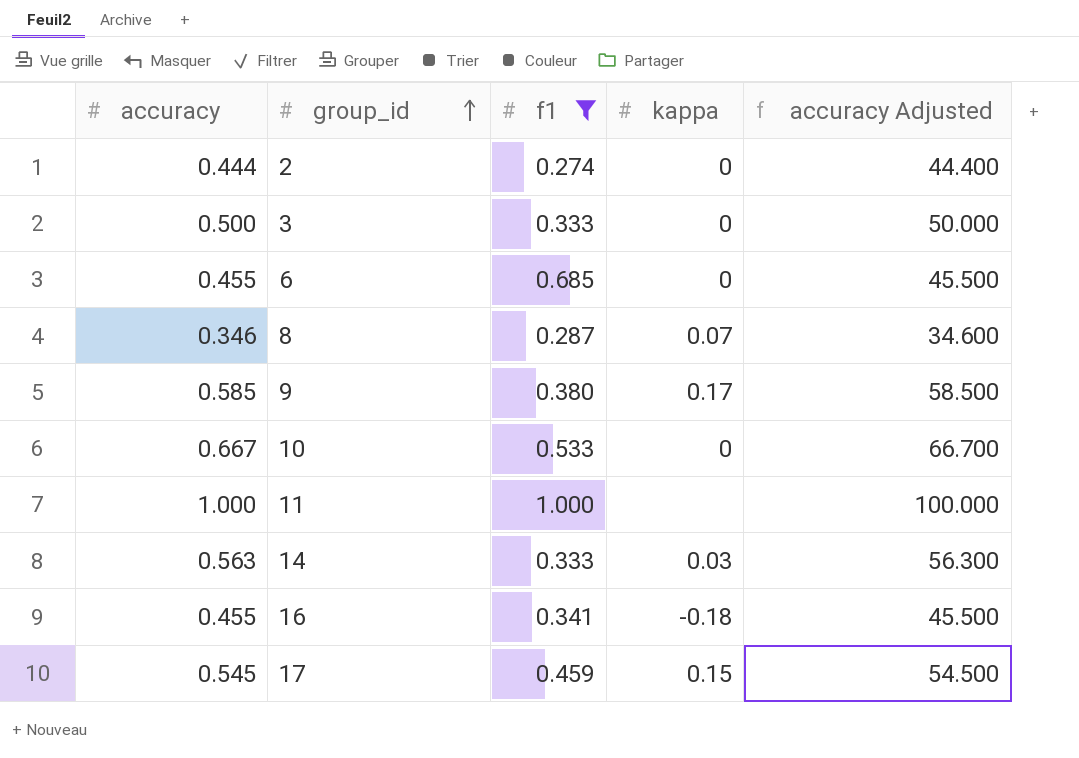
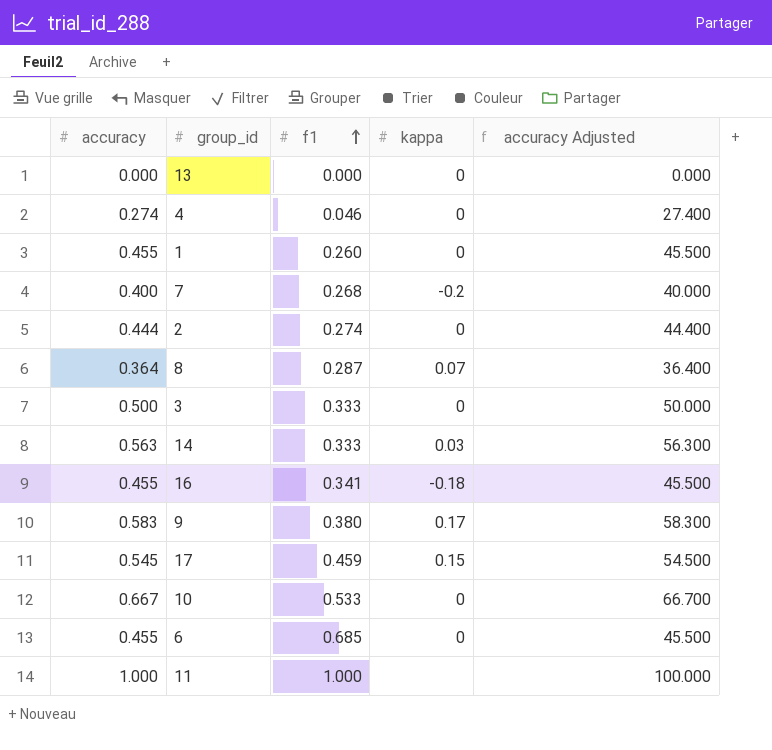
filter: f1 >= 0.274 -> none
row order: group_id ascending -> f1 ascending
8 | accuracy: 0.346 -> 0.364
8 | accuracy Adjusted: 34.600 -> 36.400
9 | accuracy: 0.585 -> 0.583
9 | accuracy Adjusted: 58.500 -> 58.300

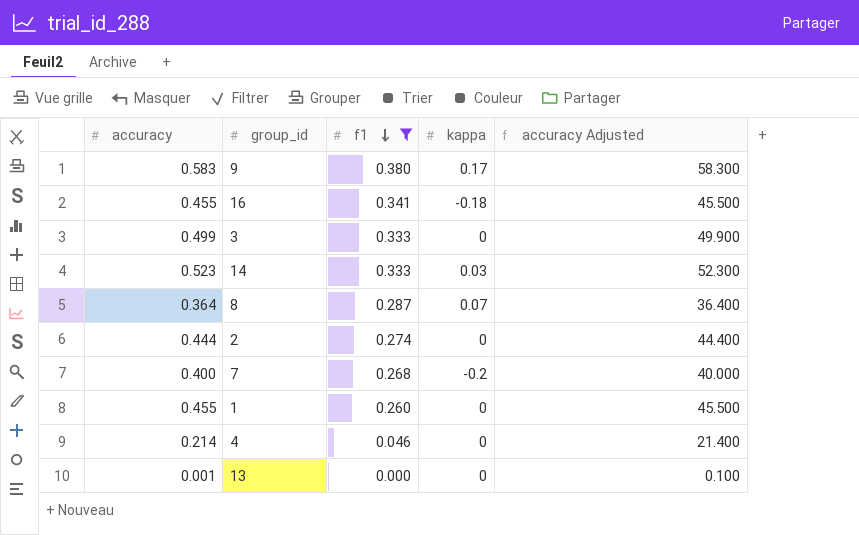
filter: none -> f1 <= 0.380
row order: f1 ascending -> f1 descending
3 | accuracy: 0.500 -> 0.499
3 | accuracy Adjusted: 50.000 -> 49.900
14 | accuracy: 0.563 -> 0.523
14 | accuracy Adjusted: 56.300 -> 52.300
4 | accuracy: 0.274 -> 0.214
4 | accuracy Adjusted: 27.400 -> 21.400
13 | accuracy: 0.000 -> 0.001
13 | accuracy Adjusted: 0.000 -> 0.100

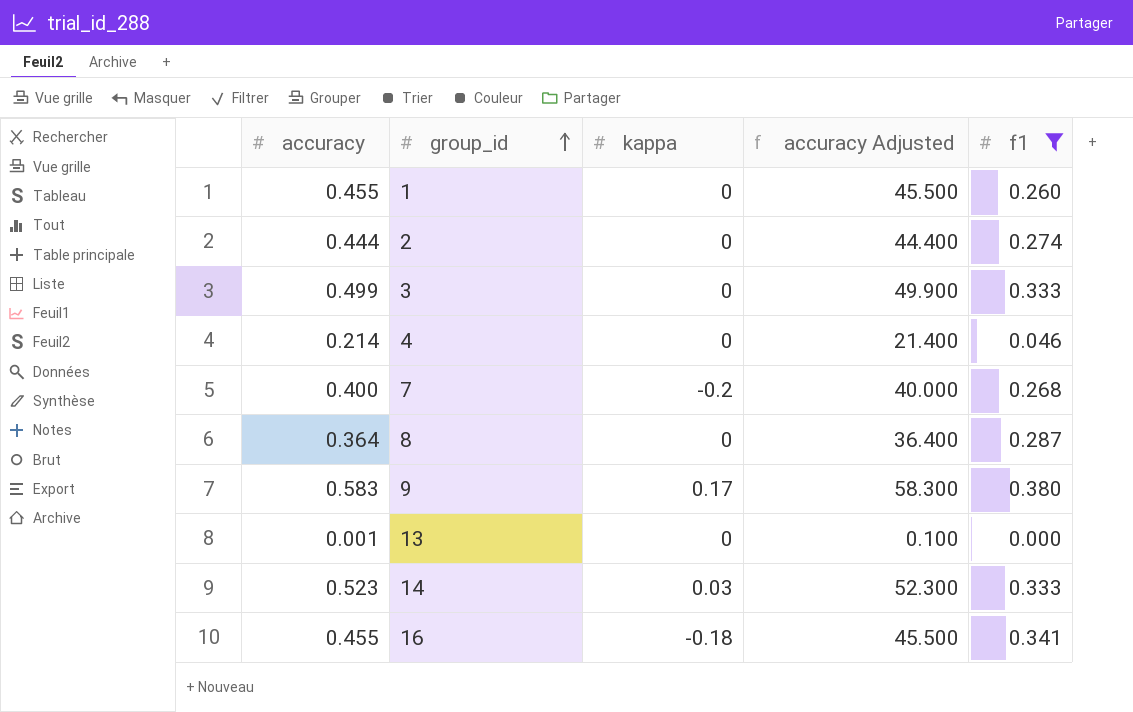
row order: f1 descending -> group_id ascending
column f1 | position: 3 -> 5
8 | kappa: 0.07 -> 0

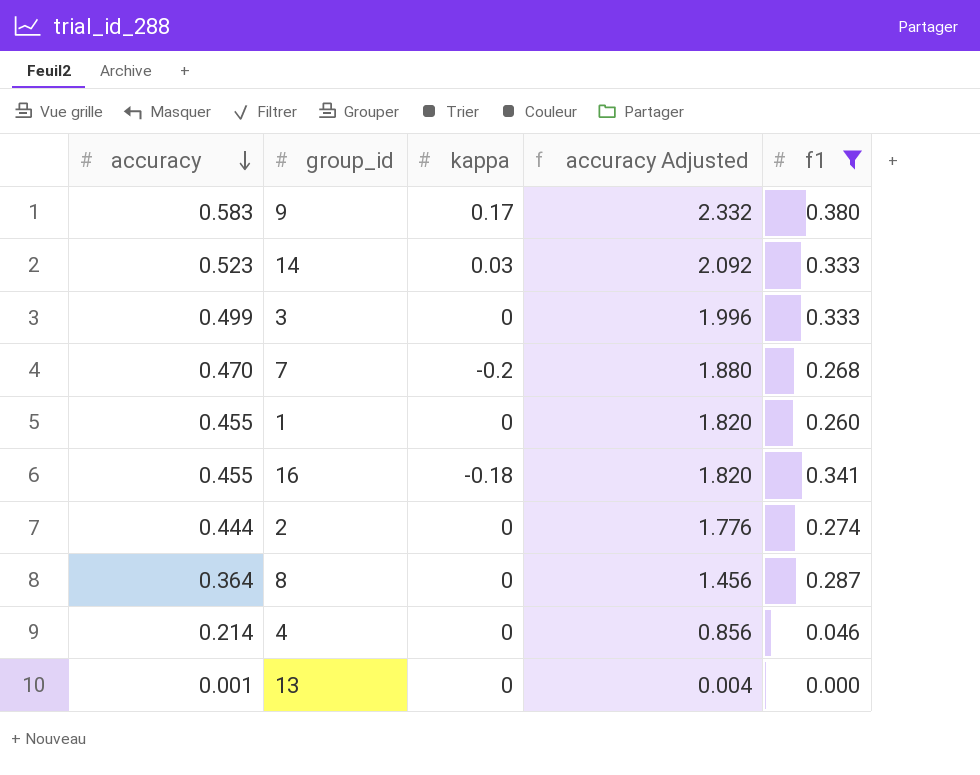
row order: group_id ascending -> accuracy descending
column accuracy Adjusted | formula: [accuracy] * 100 -> [accuracy] * 4
7 | accuracy: 0.400 -> 0.470

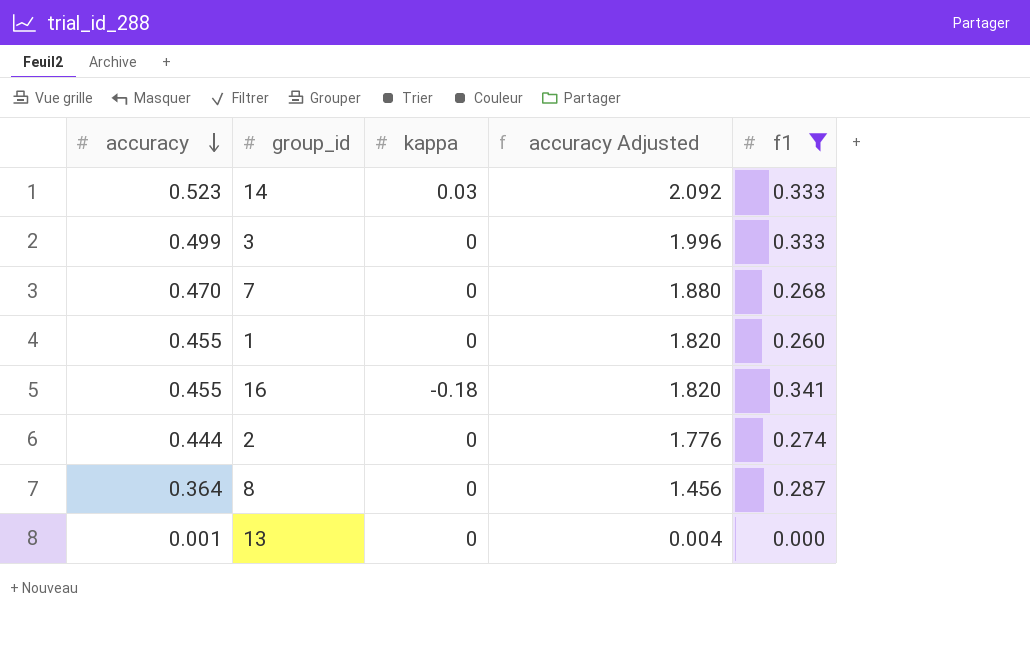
row 9: 0.583 | 0.17 | 2.332 | 0.380 -> none
row 4: 0.214 | 0 | 0.856 | 0.046 -> none
7 | kappa: -0.2 -> 0

